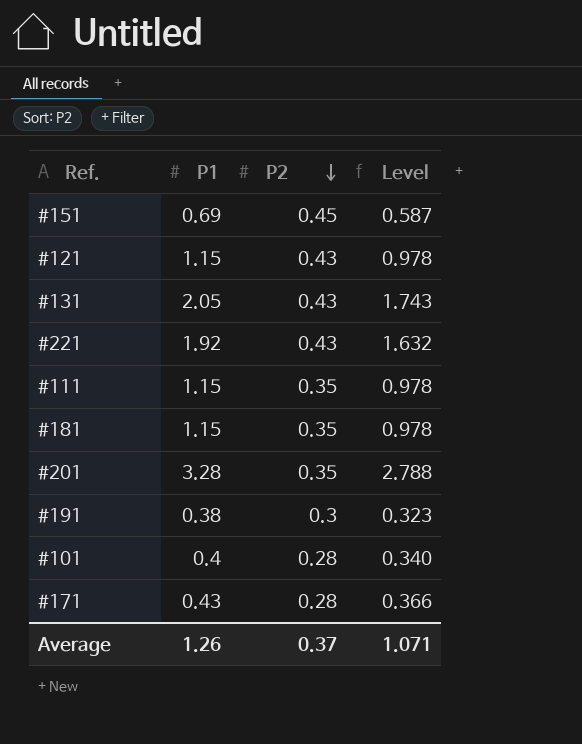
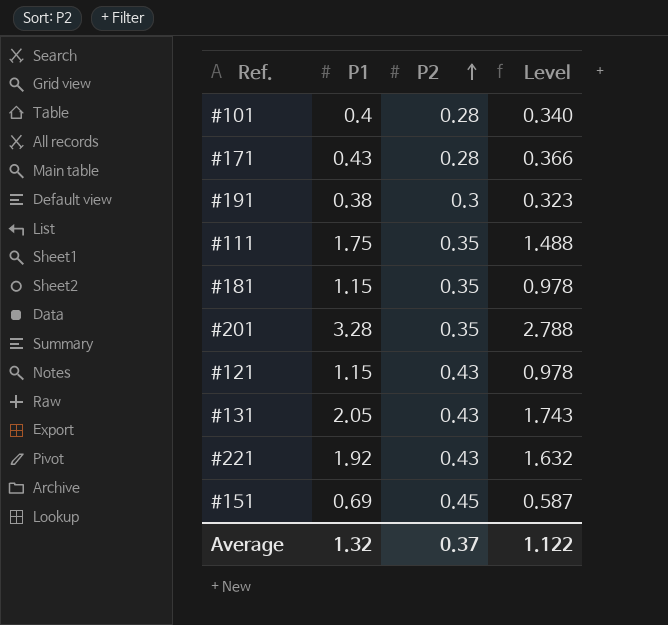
row order: P2 descending -> P2 ascending
#111 | P1: 1.15 -> 1.75
#111 | Level: 0.978 -> 1.488
Average | P1: 1.26 -> 1.32
Average | Level: 1.071 -> 1.122

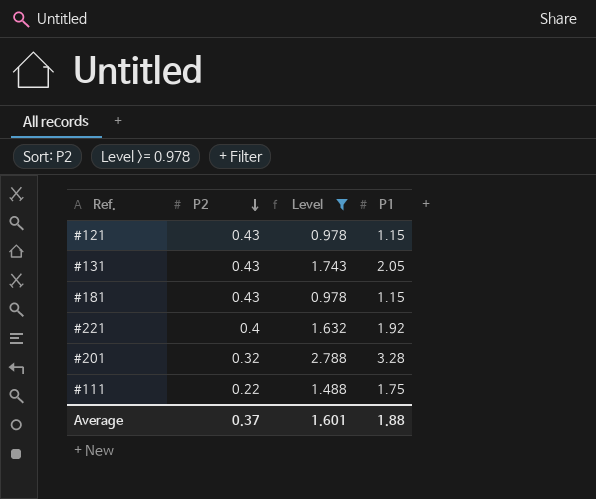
filter: none -> Level >= 0.978
row order: P2 ascending -> P2 descending
column P1 | position: 2 -> 4
#181 | P2: 0.35 -> 0.43
#221 | P2: 0.43 -> 0.4
#201 | P2: 0.35 -> 0.32
#111 | P2: 0.35 -> 0.22
Average | Level: 1.122 -> 1.601
Average | P1: 1.32 -> 1.88

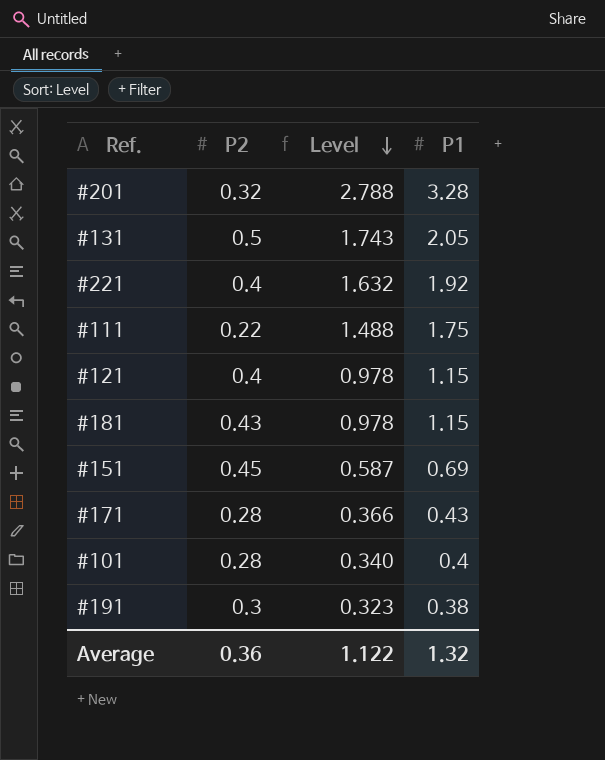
filter: Level >= 0.978 -> none
row order: P2 descending -> Level descending
#131 | P2: 0.43 -> 0.5
#121 | P2: 0.43 -> 0.4
Average | P2: 0.37 -> 0.36
Average | Level: 1.601 -> 1.122
Average | P1: 1.88 -> 1.32

